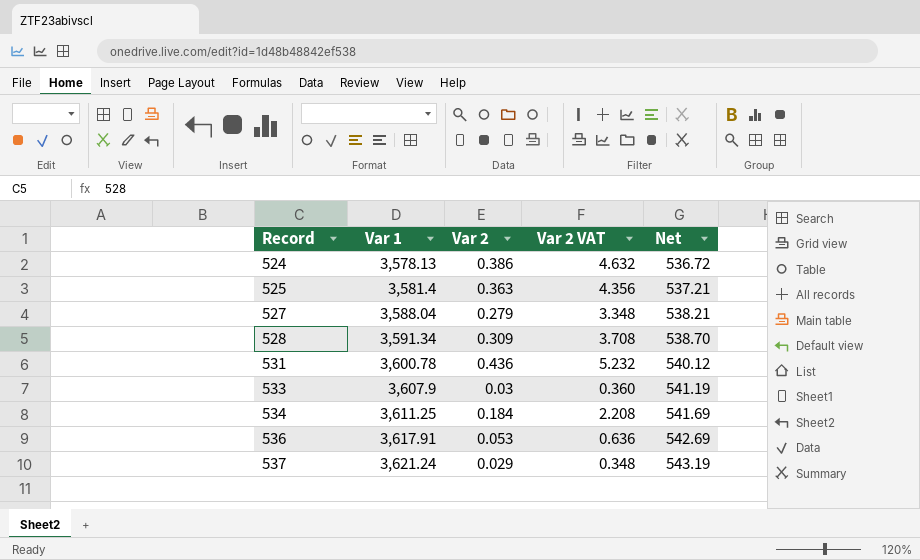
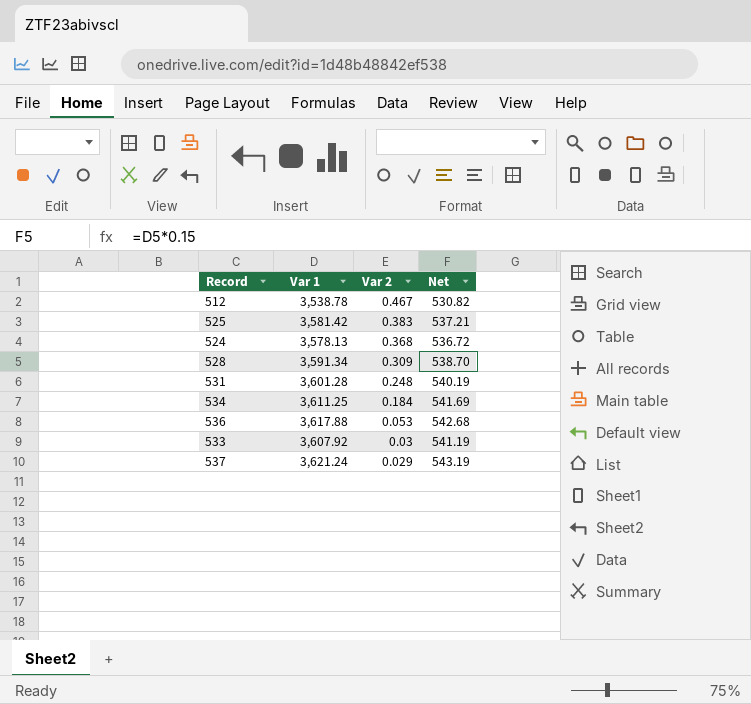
row order: Record ascending -> Var 2 descending
column Var 2 VAT | formula: [Var 2] * 12 -> none
row 527: 3,588.04 | 0.279 | 3.348 | 538.21 -> none
row 512: none -> 3,538.78 | 0.467 | 530.82
525 | Var 1: 3,581.4 -> 3,581.42
525 | Var 2: 0.363 -> 0.383
524 | Var 2: 0.386 -> 0.368
531 | Var 1: 3,600.78 -> 3,601.28
531 | Var 2: 0.436 -> 0.248
531 | Net: 540.12 -> 540.19
536 | Var 1: 3,617.91 -> 3,617.88
536 | Net: 542.69 -> 542.68
533 | Var 1: 3,607.9 -> 3,607.92

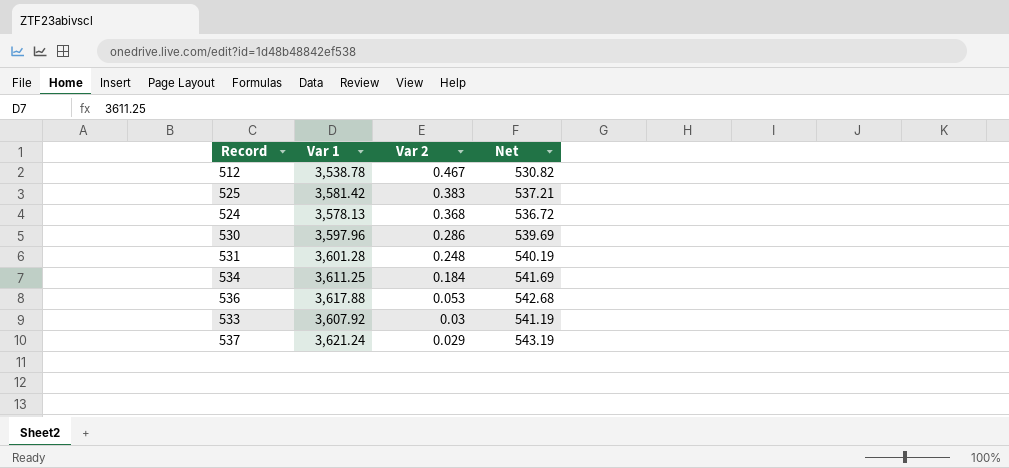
row 528: 3,591.34 | 0.309 | 538.70 -> none
row 530: none -> 3,597.96 | 0.286 | 539.69

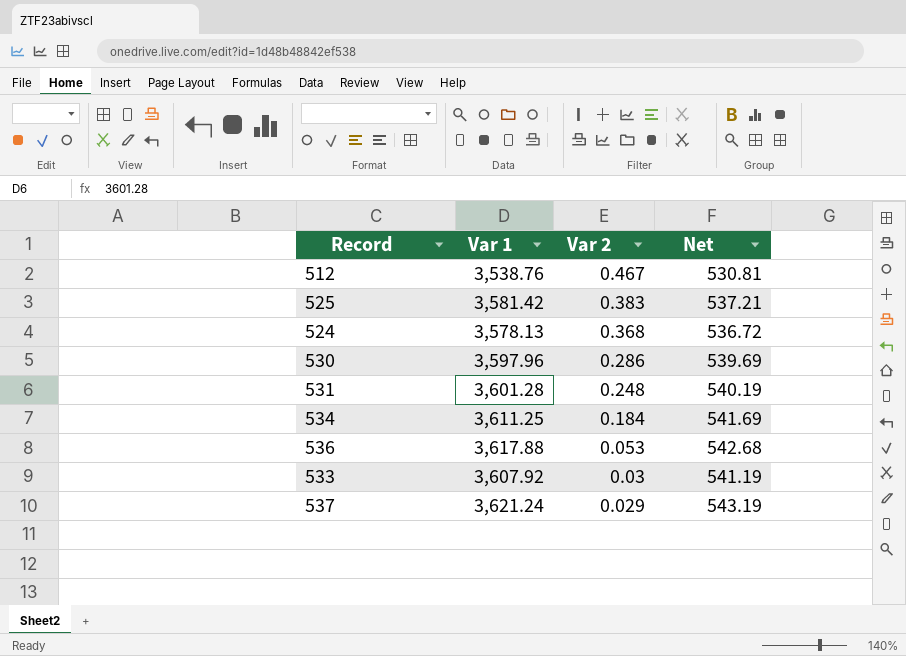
512 | Var 1: 3,538.78 -> 3,538.76
512 | Net: 530.82 -> 530.81

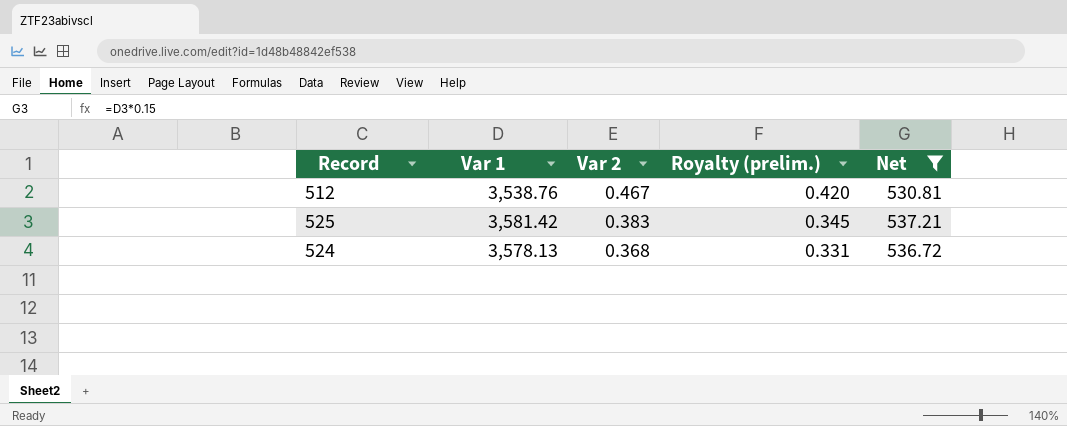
filter: none -> Net <= 537.21
column Royalty (prelim.) | formula: none -> [Var 2] * 0.9

